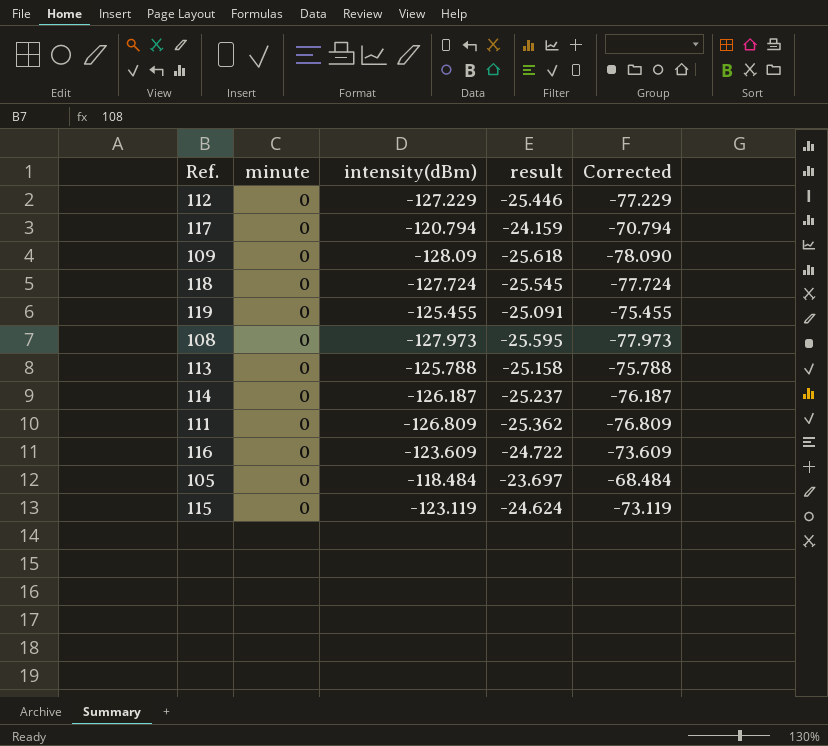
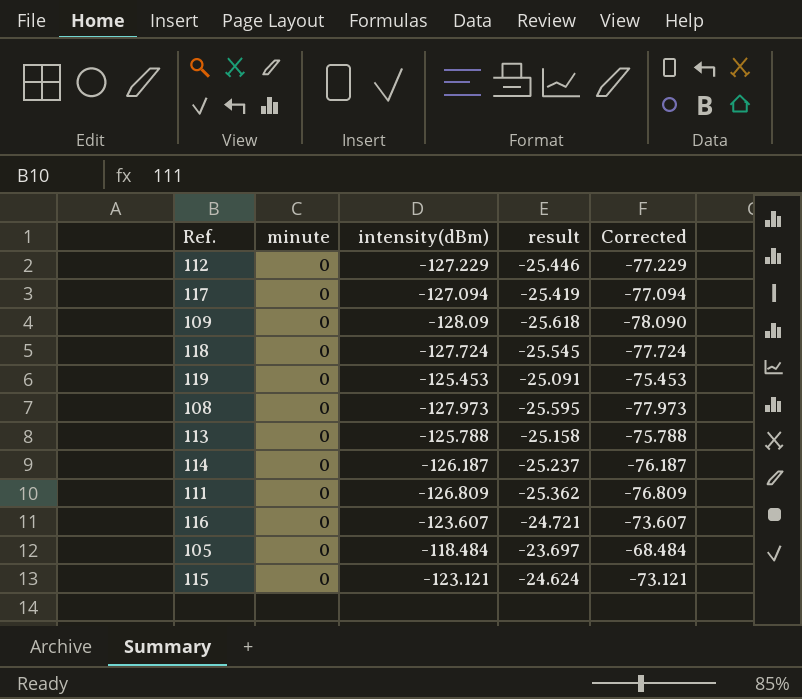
117 | intensity(dBm): -120.794 -> -127.094
117 | result: -24.159 -> -25.419
117 | Corrected: -70.794 -> -77.094
119 | intensity(dBm): -125.455 -> -125.453
119 | Corrected: -75.455 -> -75.453
116 | intensity(dBm): -123.609 -> -123.607
116 | result: -24.722 -> -24.721
116 | Corrected: -73.609 -> -73.607
115 | intensity(dBm): -123.119 -> -123.121
115 | Corrected: -73.119 -> -73.121

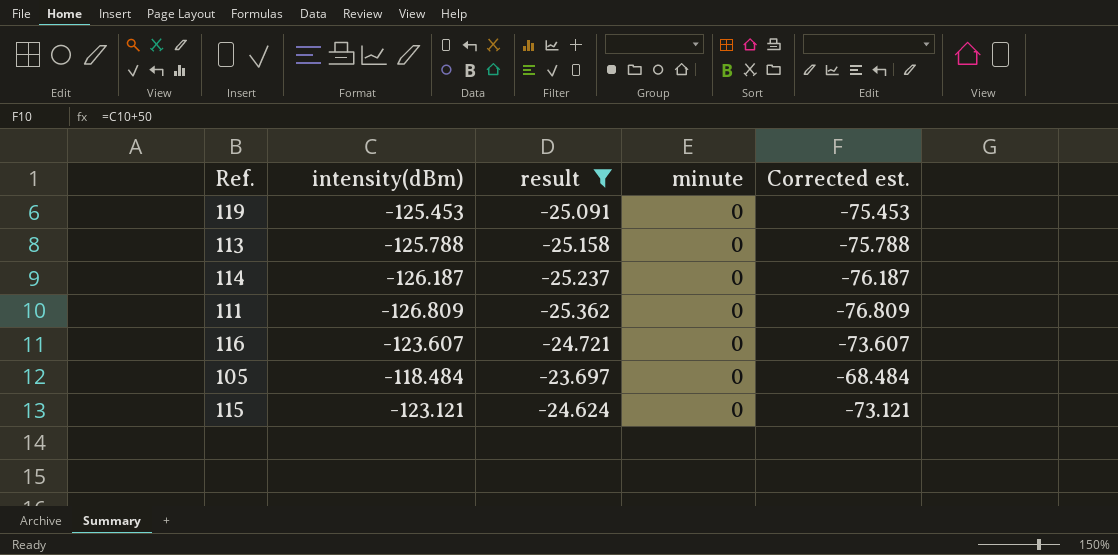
filter: none -> result >= -25.362
column minute | position: 2 -> 4
column name: Corrected -> Corrected est.

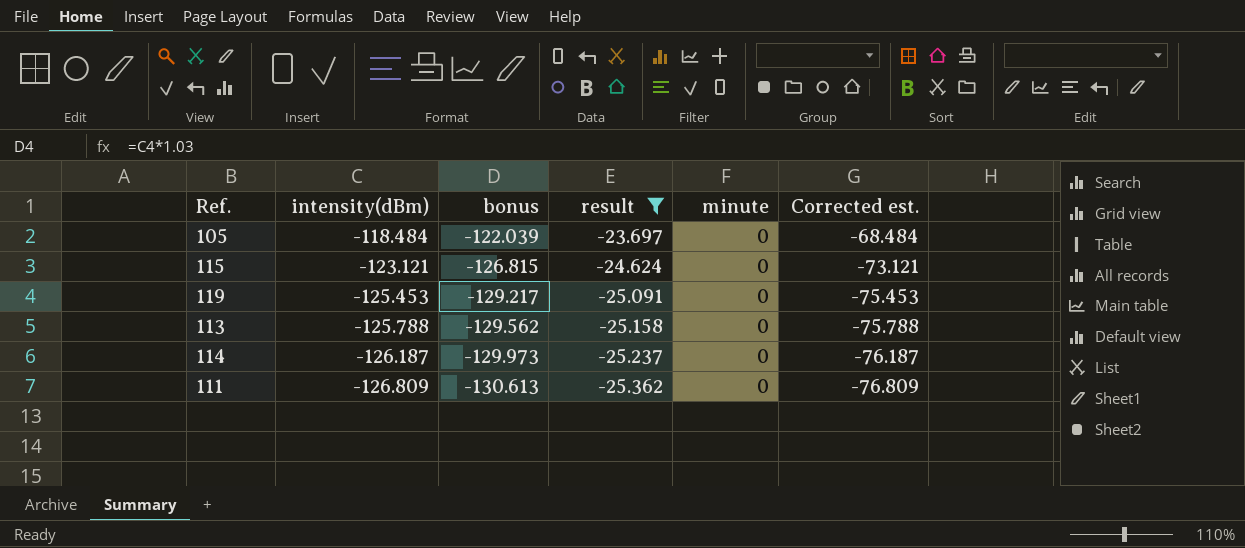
row order: none -> intensity(dBm) descending
column bonus | formula: none -> [intensity(dBm)] * 1.03
row 116: -123.607 | -24.721 | 0 | -73.607 -> none

